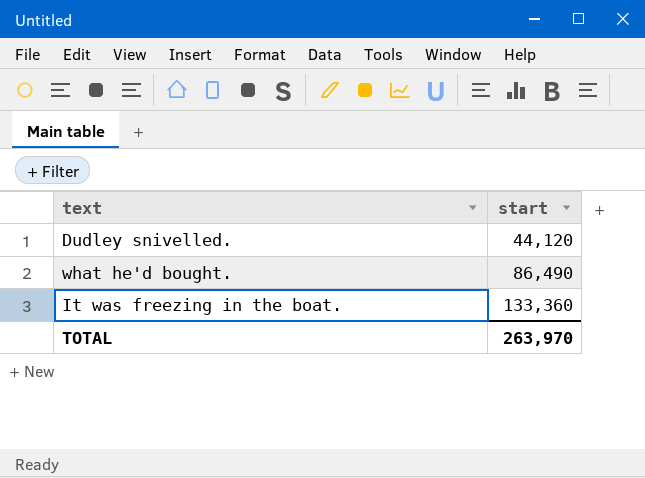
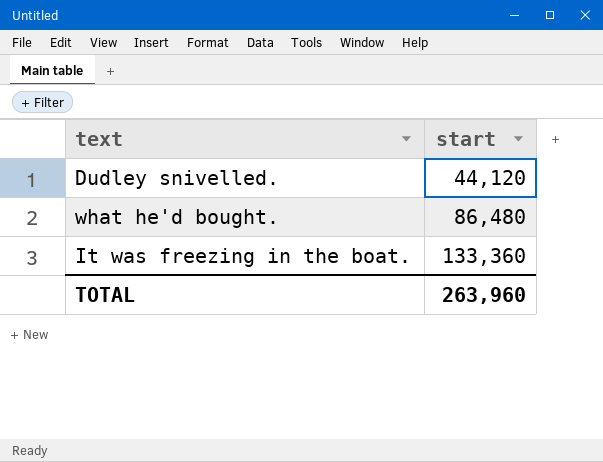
what he'd bought. | start: 86,490 -> 86,480
TOTAL | start: 263,970 -> 263,960

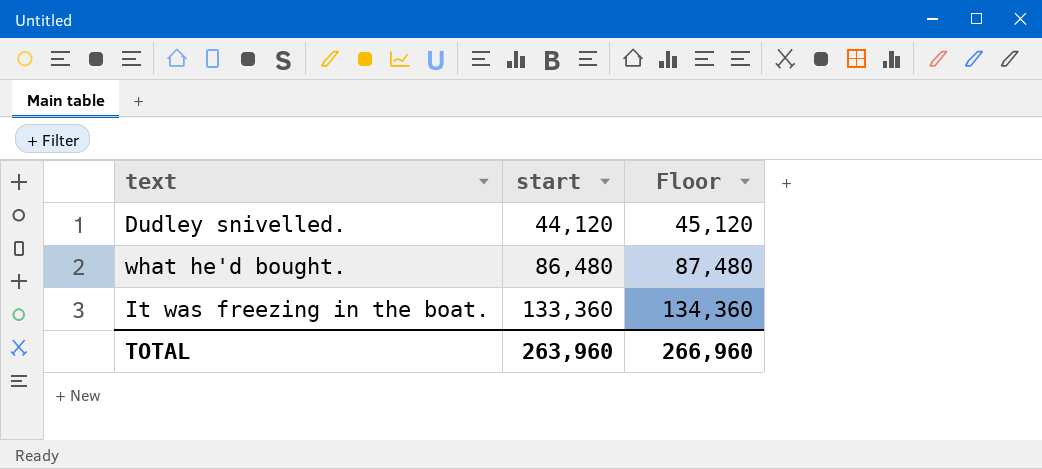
column Floor | formula: none -> [start] + 1000

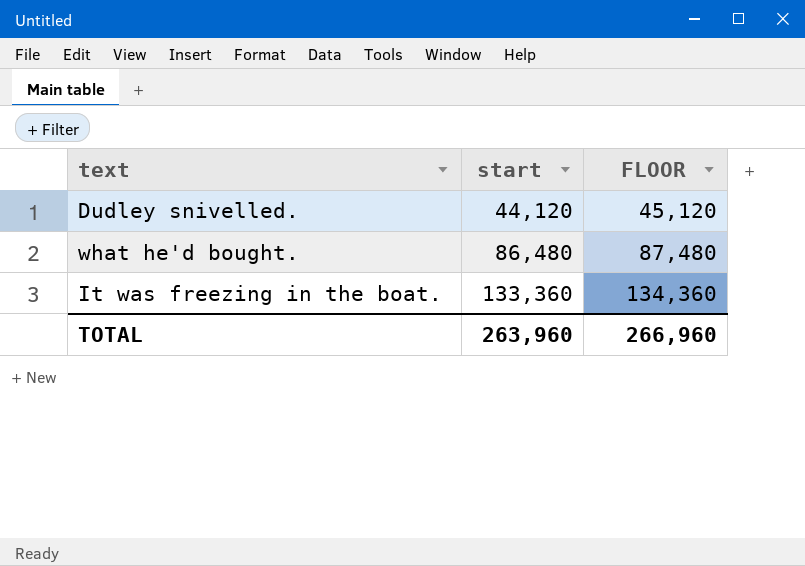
column name: Floor -> FLOOR

